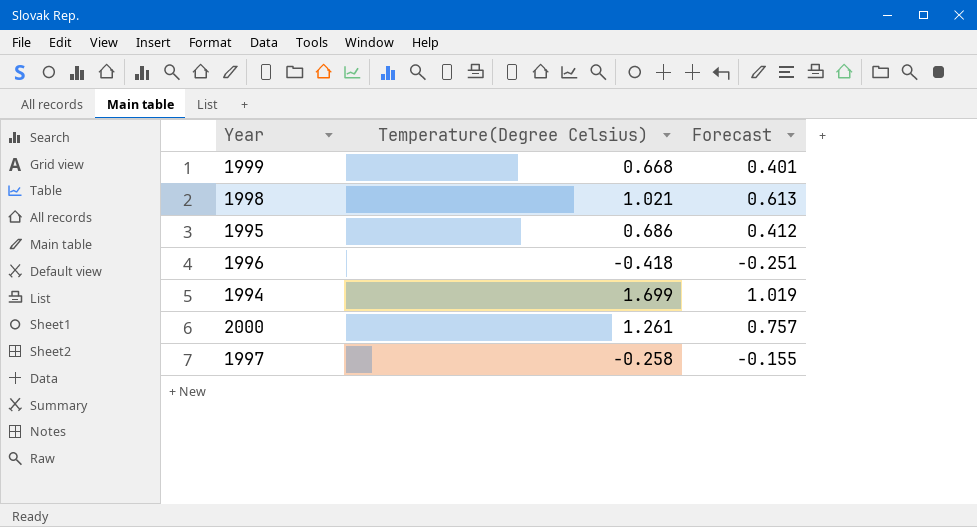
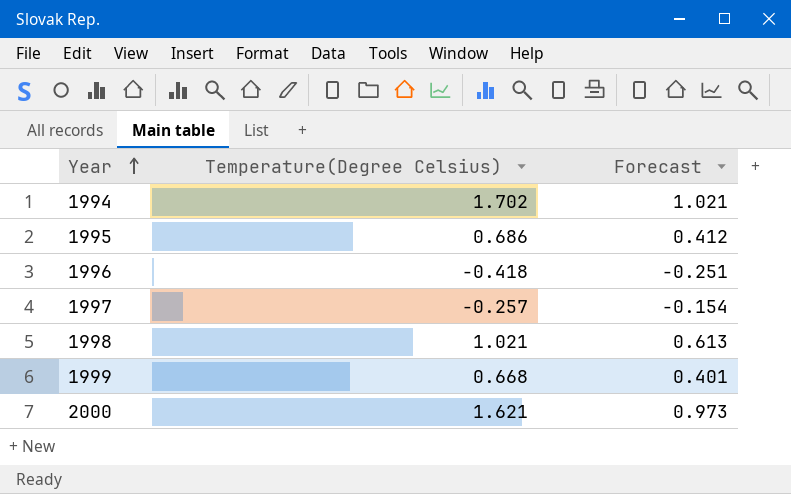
row order: none -> Year ascending
1994 | Temperature(Degree Celsius): 1.699 -> 1.702
1994 | Forecast: 1.019 -> 1.021
1997 | Temperature(Degree Celsius): -0.258 -> -0.257
1997 | Forecast: -0.155 -> -0.154
2000 | Temperature(Degree Celsius): 1.261 -> 1.621
2000 | Forecast: 0.757 -> 0.973

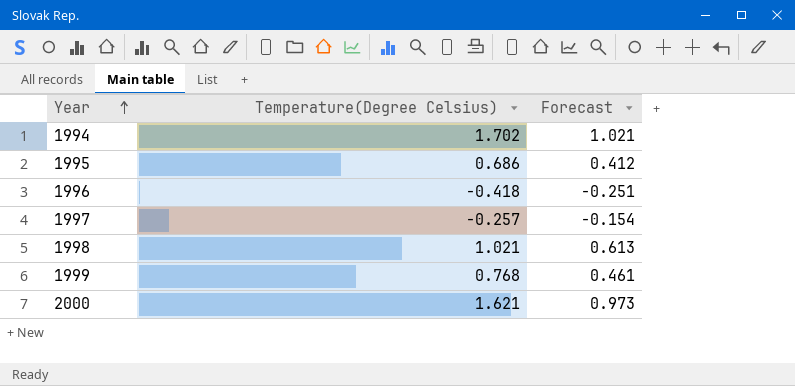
1999 | Temperature(Degree Celsius): 0.668 -> 0.768
1999 | Forecast: 0.401 -> 0.461

